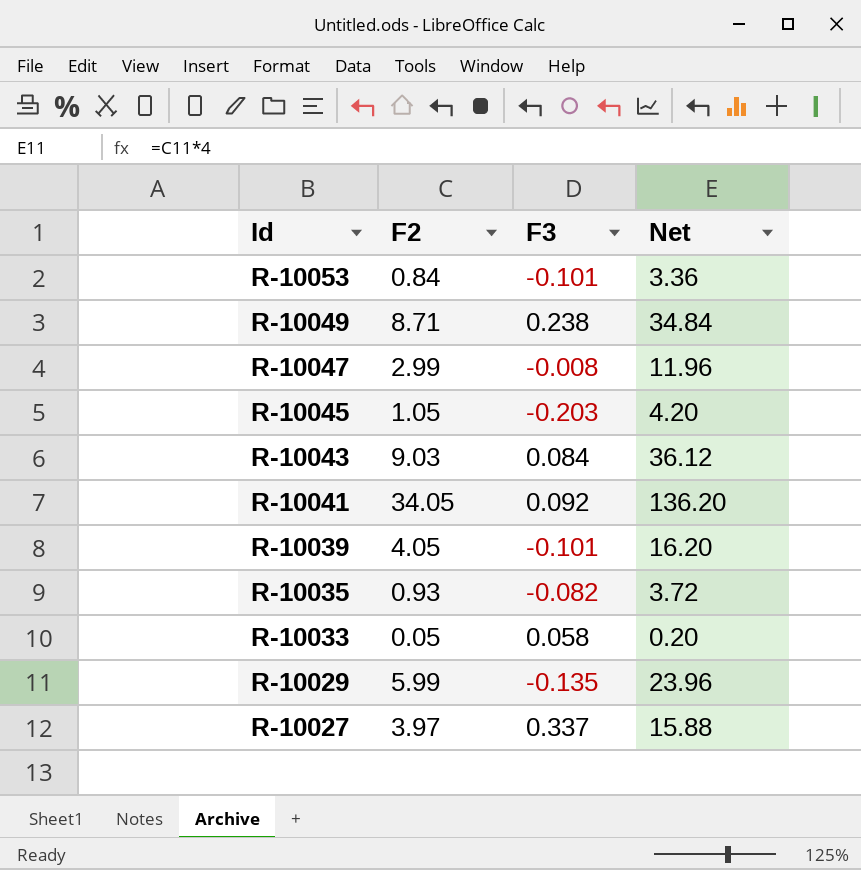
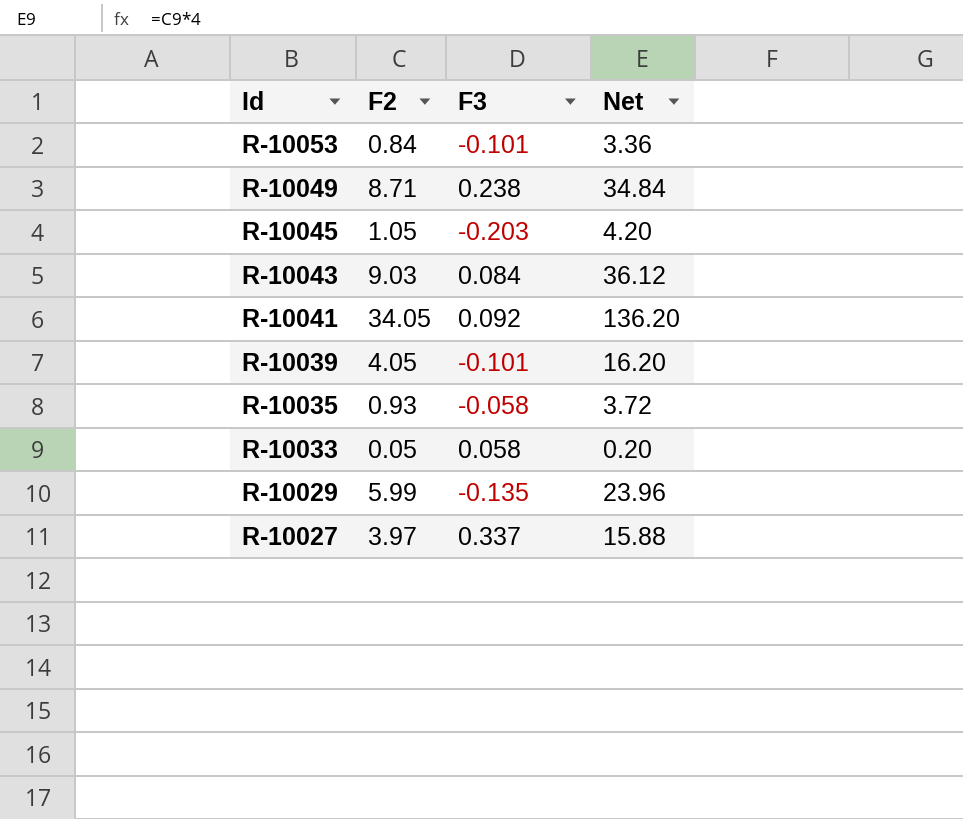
row R-10047: 2.99 | -0.008 | 11.96 -> none
R-10035 | F3: -0.082 -> -0.058

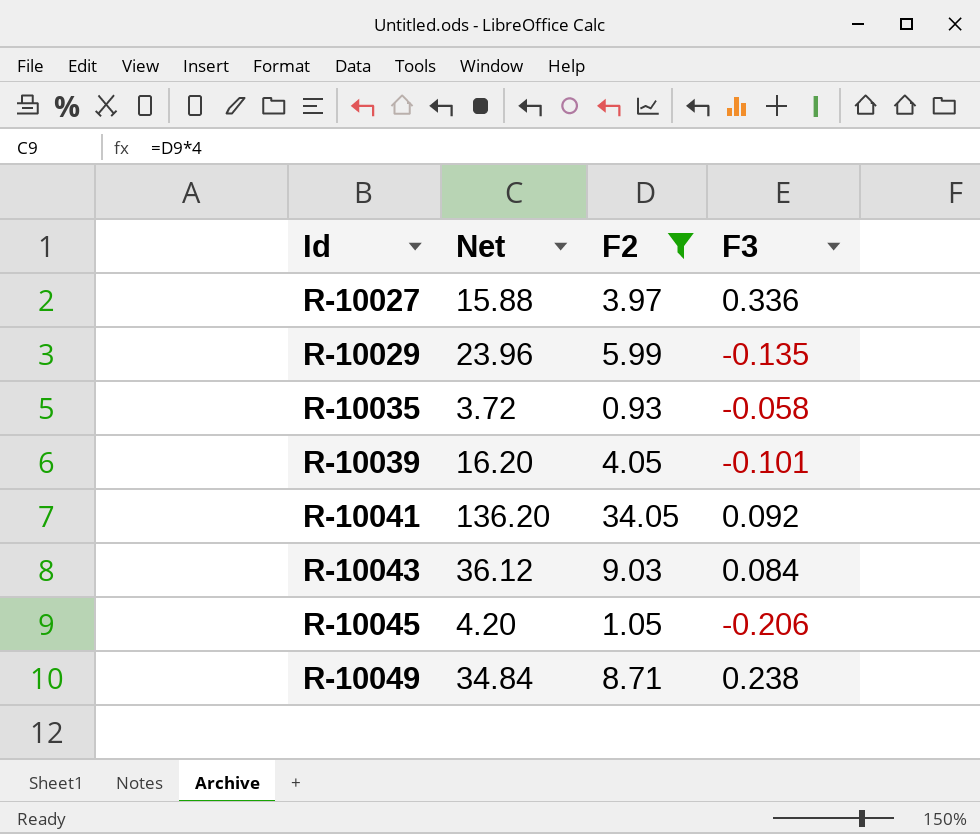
filter: none -> F2 >= 0.93
row order: Id descending -> Id ascending
column Net | position: 4 -> 2
R-10027 | F3: 0.337 -> 0.336
R-10045 | F3: -0.203 -> -0.206

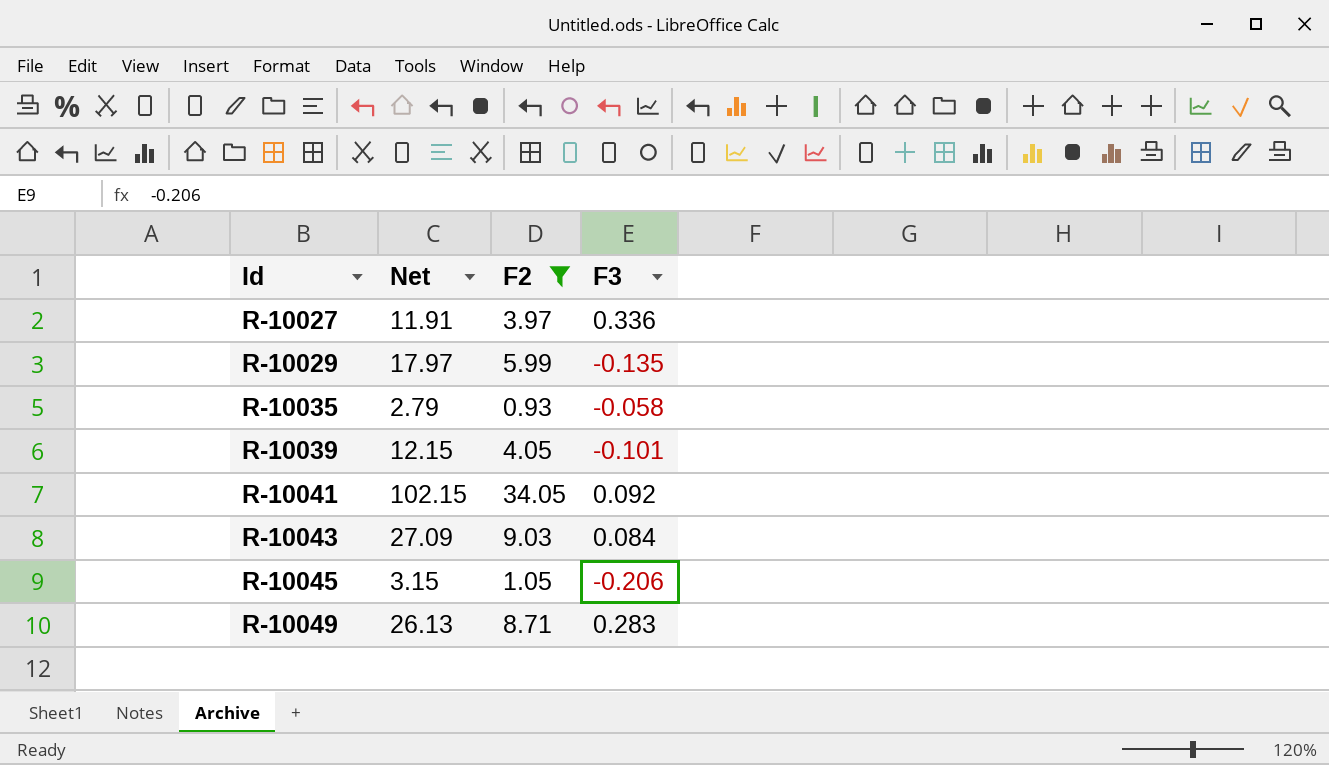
column Net | formula: [F2] * 4 -> [F2] * 3
R-10049 | F3: 0.238 -> 0.283

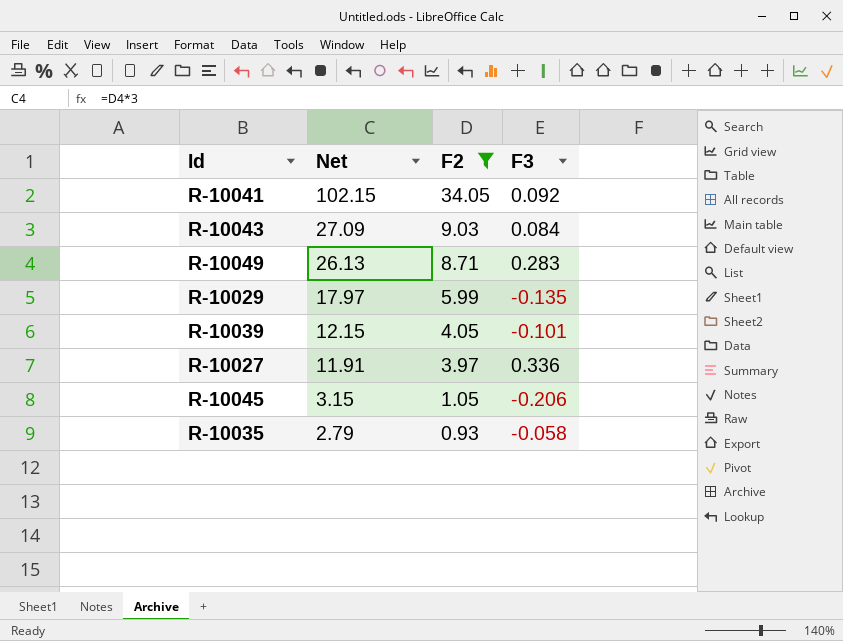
row order: Id ascending -> Net descending

